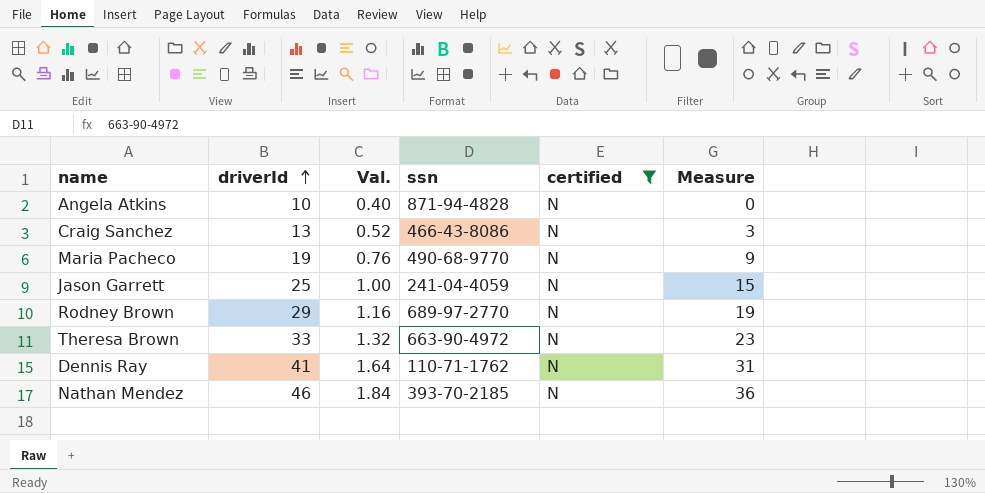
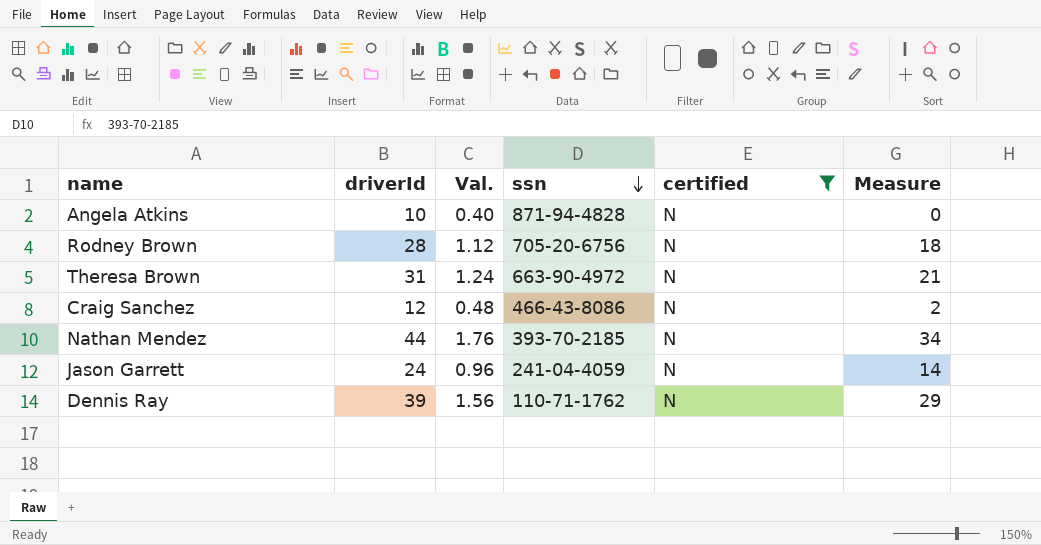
row order: driverId ascending -> ssn descending
row Maria Pacheco: 19 | 0.76 | 490-68-9770 | N | 9 -> none
Rodney Brown | driverId: 29 -> 28
Rodney Brown | Val.: 1.16 -> 1.12
Rodney Brown | ssn: 689-97-2770 -> 705-20-6756
Rodney Brown | Measure: 19 -> 18
Theresa Brown | driverId: 33 -> 31
Theresa Brown | Val.: 1.32 -> 1.24
Theresa Brown | Measure: 23 -> 21
Craig Sanchez | driverId: 13 -> 12
Craig Sanchez | Val.: 0.52 -> 0.48
Craig Sanchez | Measure: 3 -> 2
Nathan Mendez | driverId: 46 -> 44
Nathan Mendez | Val.: 1.84 -> 1.76
Nathan Mendez | Measure: 36 -> 34
Jason Garrett | driverId: 25 -> 24
Jason Garrett | Val.: 1.00 -> 0.96
Jason Garrett | Measure: 15 -> 14
Dennis Ray | driverId: 41 -> 39
Dennis Ray | Val.: 1.64 -> 1.56
Dennis Ray | Measure: 31 -> 29

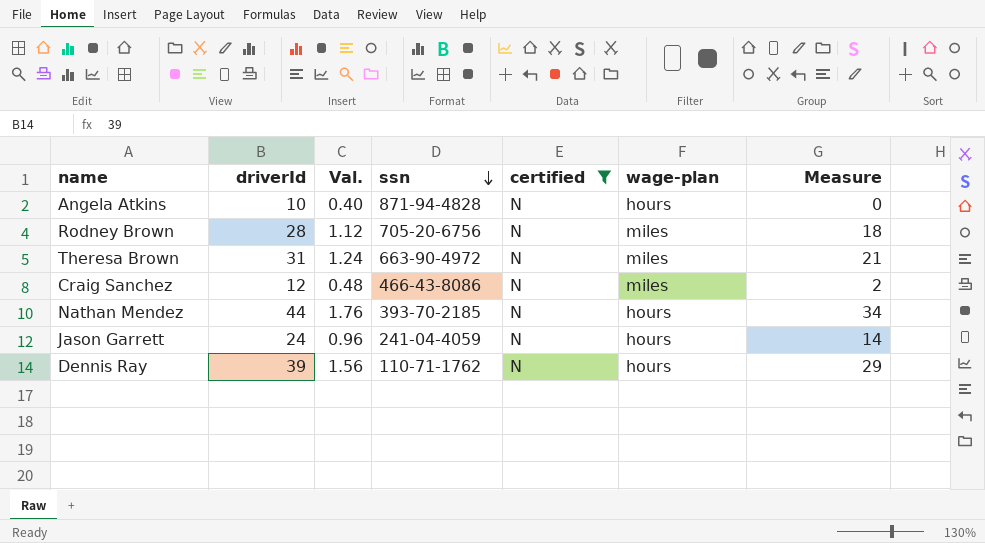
column wage-plan | position: none -> 6

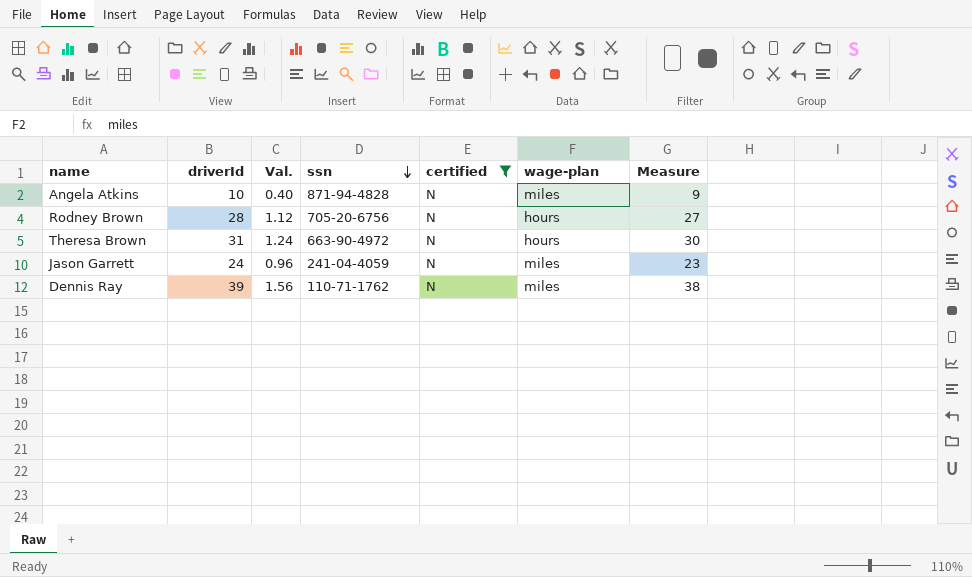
column Measure | formula: [driverId] - 10 -> [driverId] - 1
row Craig Sanchez: 12 | 0.48 | 466-43-8086 | N | miles | 2 -> none
row Nathan Mendez: 44 | 1.76 | 393-70-2185 | N | hours | 34 -> none
Angela Atkins | wage-plan: hours -> miles
Rodney Brown | wage-plan: miles -> hours
Theresa Brown | wage-plan: miles -> hours
Jason Garrett | wage-plan: hours -> miles
Dennis Ray | wage-plan: hours -> miles

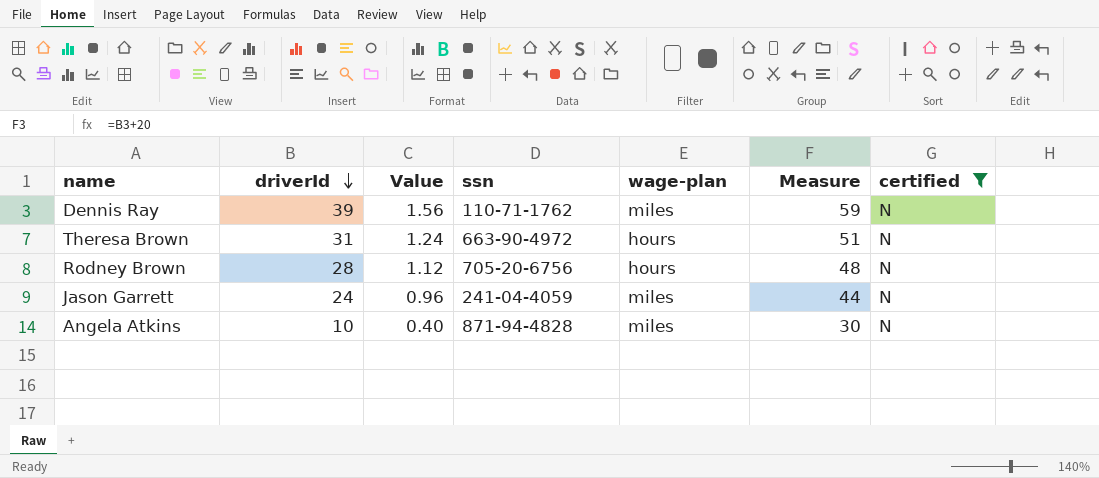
row order: ssn descending -> driverId descending
column name: Val. -> Value
column Measure | formula: [driverId] - 1 -> [driverId] + 20
column certified | position: 5 -> 7

